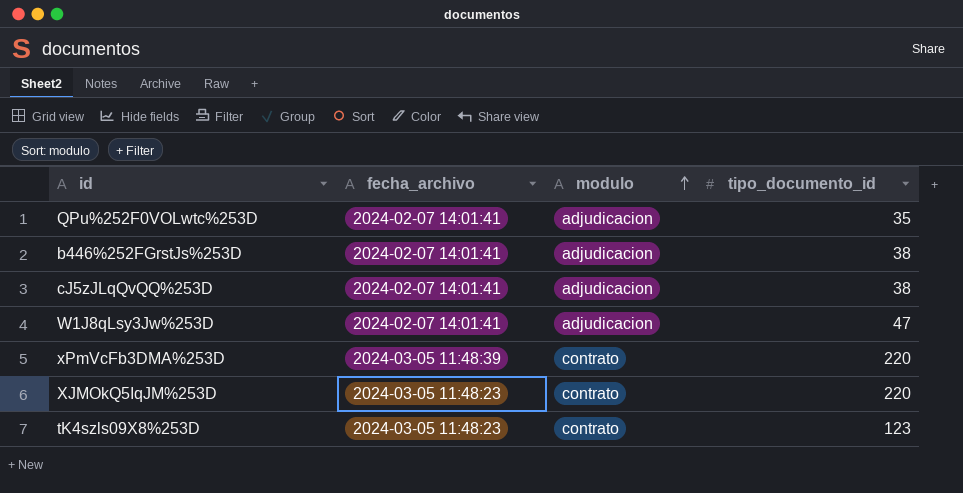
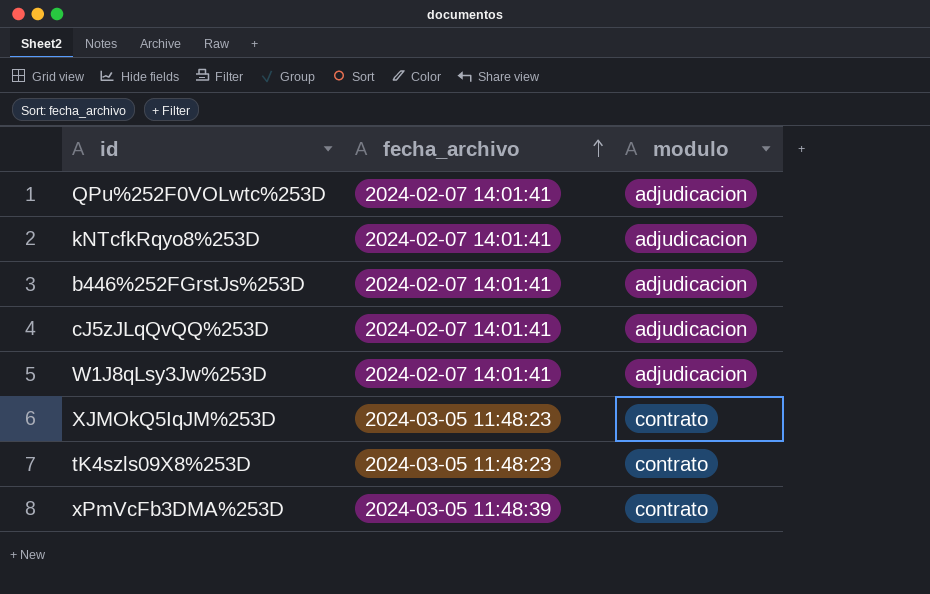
row order: modulo ascending -> fecha_archivo ascending
column tipo_documento_id | position: 4 -> none
row kNTcfkRqyo8%253D: none -> 2024-02-07 14:01:41 | adjudicacion

